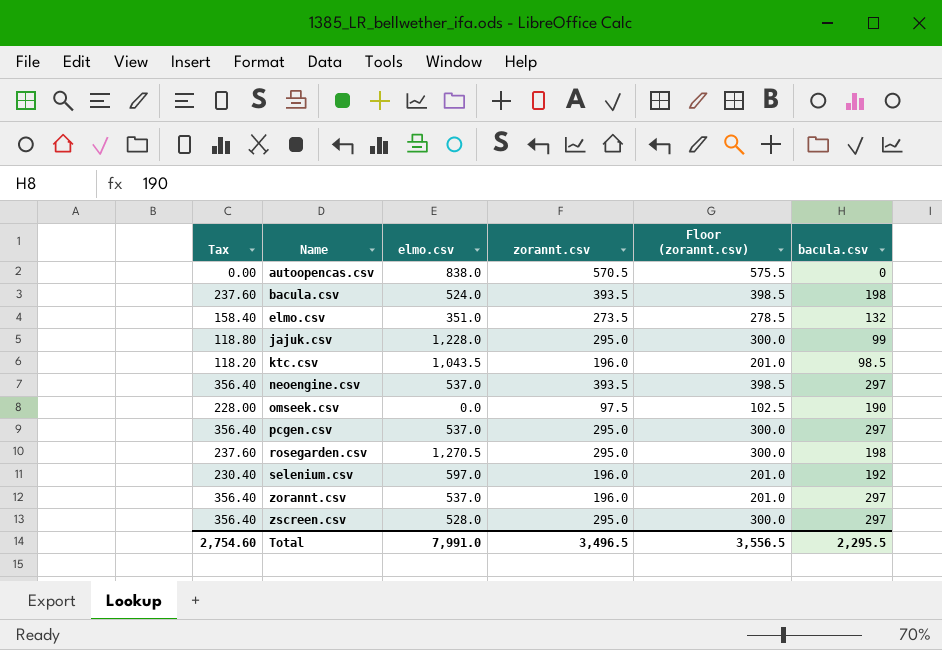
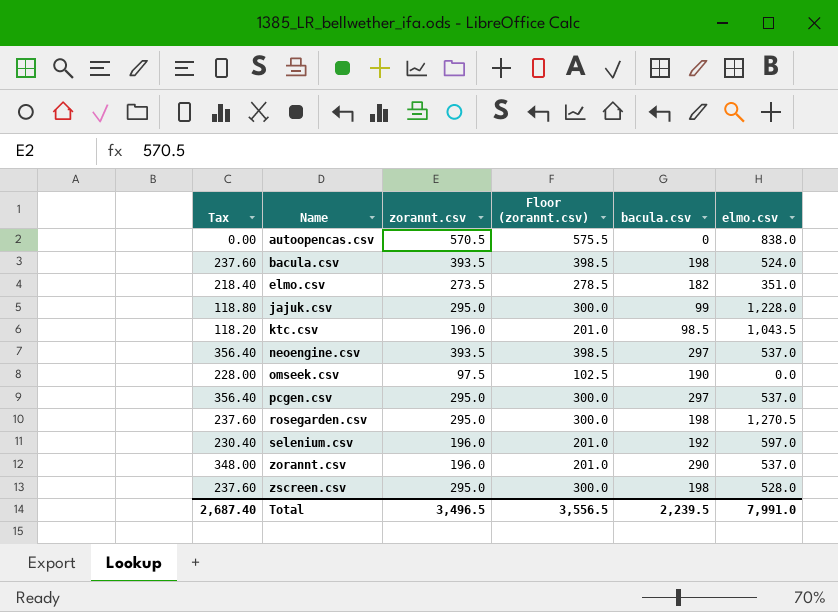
column elmo.csv | position: 3 -> 6
elmo.csv | Tax: 158.40 -> 218.40
elmo.csv | bacula.csv: 132 -> 182
zorannt.csv | Tax: 356.40 -> 348.00
zorannt.csv | bacula.csv: 297 -> 290
zscreen.csv | Tax: 356.40 -> 237.60
zscreen.csv | bacula.csv: 297 -> 198
Total | Tax: 2,754.60 -> 2,687.40
Total | bacula.csv: 2,295.5 -> 2,239.5

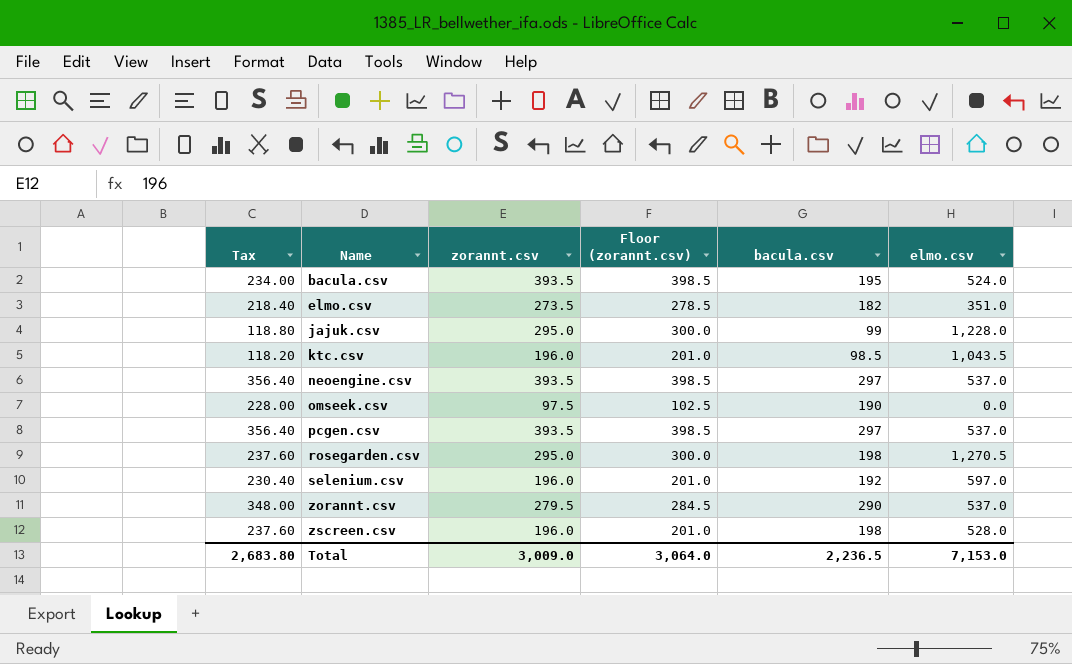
row autoopencas.csv: 0.00 | 570.5 | 575.5 | 0 | 838.0 -> none
bacula.csv | Tax: 237.60 -> 234.00
bacula.csv | bacula.csv: 198 -> 195
pcgen.csv | zorannt.csv: 295.0 -> 393.5
pcgen.csv | Floor (zorannt.csv): 300.0 -> 398.5
zorannt.csv | zorannt.csv: 196.0 -> 279.5
zorannt.csv | Floor (zorannt.csv): 201.0 -> 284.5
zscreen.csv | zorannt.csv: 295.0 -> 196.0
zscreen.csv | Floor (zorannt.csv): 300.0 -> 201.0
Total | Tax: 2,687.40 -> 2,683.80
Total | zorannt.csv: 3,496.5 -> 3,009.0
Total | Floor (zorannt.csv): 3,556.5 -> 3,064.0
Total | bacula.csv: 2,239.5 -> 2,236.5
Total | elmo.csv: 7,991.0 -> 7,153.0

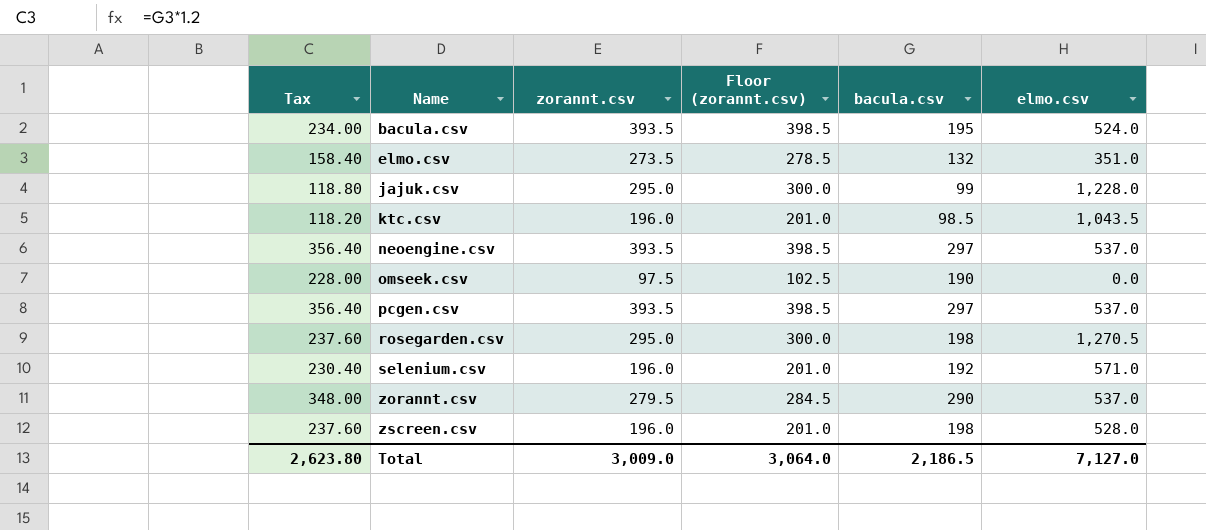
elmo.csv | Tax: 218.40 -> 158.40
elmo.csv | bacula.csv: 182 -> 132
selenium.csv | elmo.csv: 597.0 -> 571.0
Total | Tax: 2,683.80 -> 2,623.80
Total | bacula.csv: 2,236.5 -> 2,186.5
Total | elmo.csv: 7,153.0 -> 7,127.0

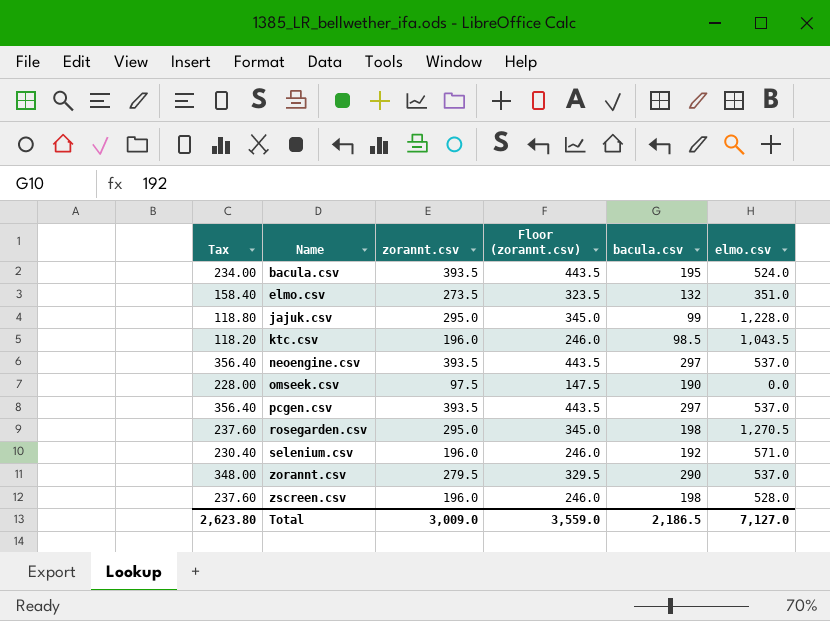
column Floor (zorannt.csv) | formula: [zorannt.csv] + 5 -> [zorannt.csv] + 50
Total | Floor (zorannt.csv): 3,064.0 -> 3,559.0

